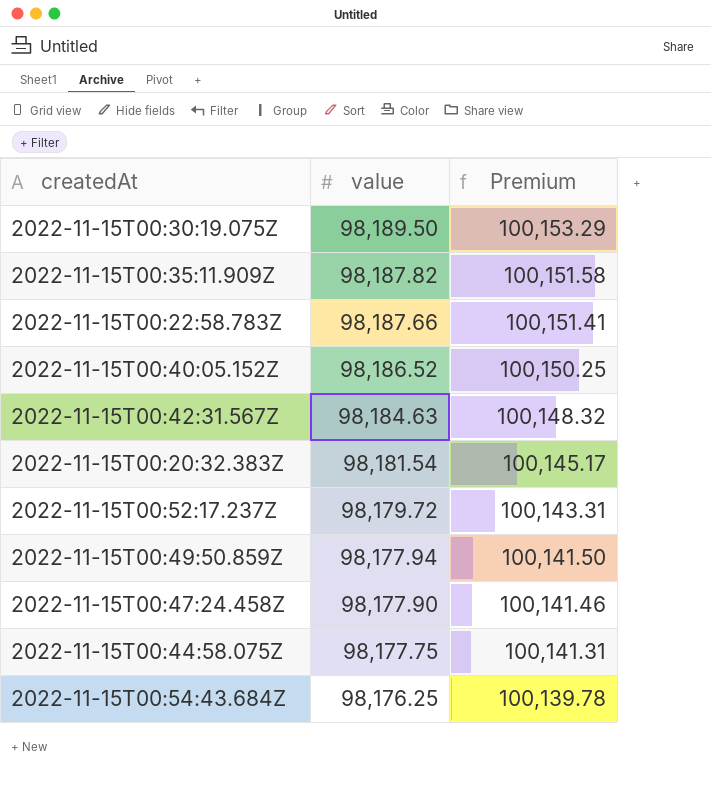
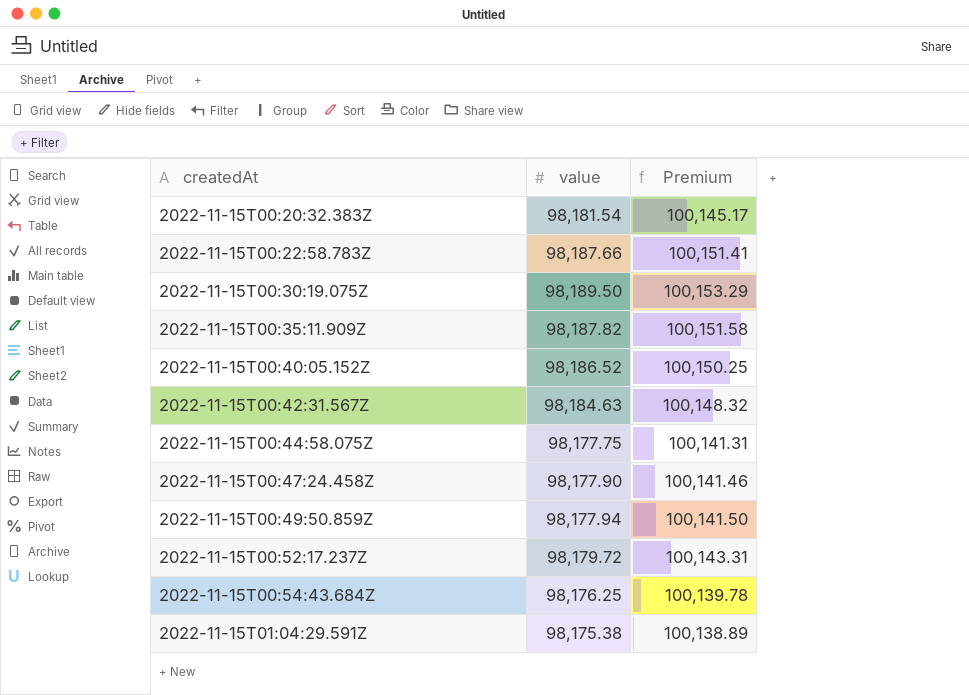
row order: value descending -> createdAt ascending
row 2022-11-15T01:04:29.591Z: none -> 98,175.38 | 100,138.89

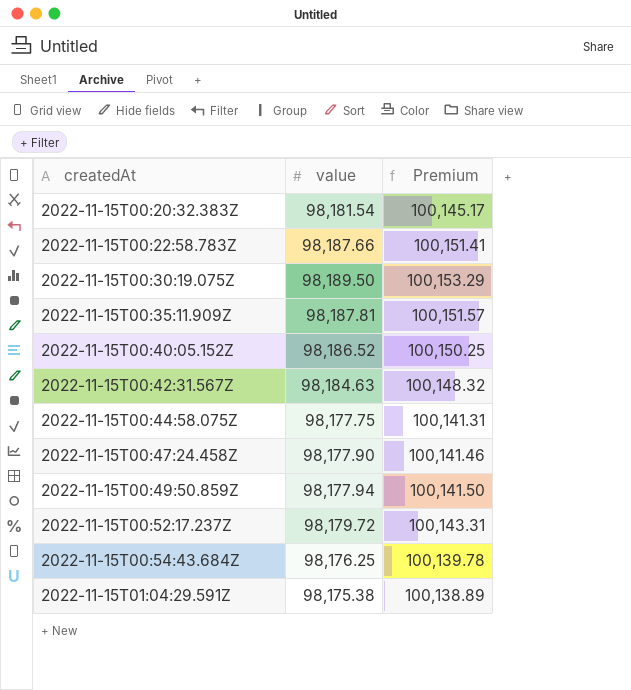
2022-11-15T00:35:11.909Z | value: 98,187.82 -> 98,187.81
2022-11-15T00:35:11.909Z | Premium: 100,151.58 -> 100,151.57

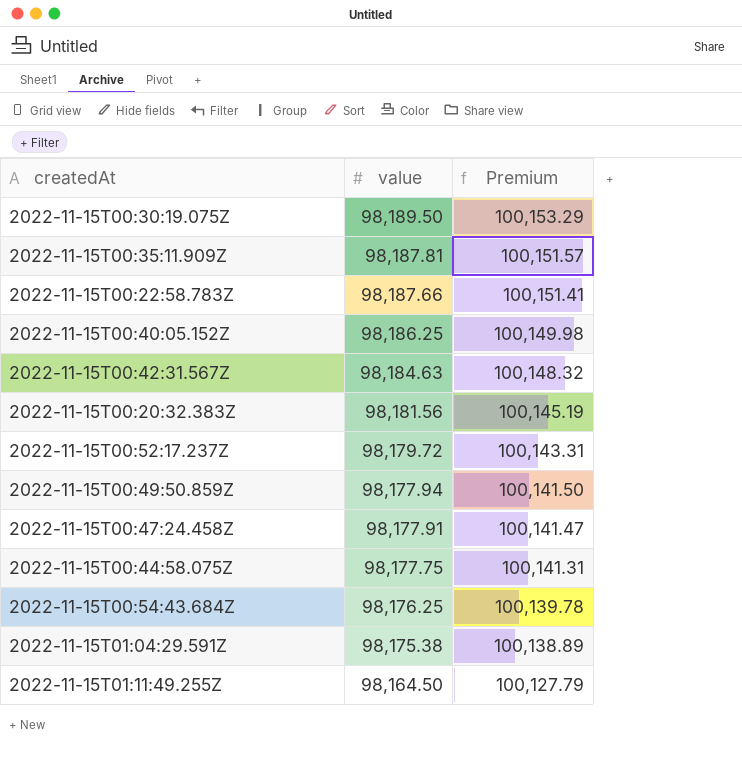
row order: createdAt ascending -> value descending
2022-11-15T00:40:05.152Z | value: 98,186.52 -> 98,186.25
2022-11-15T00:40:05.152Z | Premium: 100,150.25 -> 100,149.98
2022-11-15T00:20:32.383Z | value: 98,181.54 -> 98,181.56
2022-11-15T00:20:32.383Z | Premium: 100,145.17 -> 100,145.19
2022-11-15T00:47:24.458Z | value: 98,177.90 -> 98,177.91
2022-11-15T00:47:24.458Z | Premium: 100,141.46 -> 100,141.47
row 2022-11-15T01:11:49.255Z: none -> 98,164.50 | 100,127.79

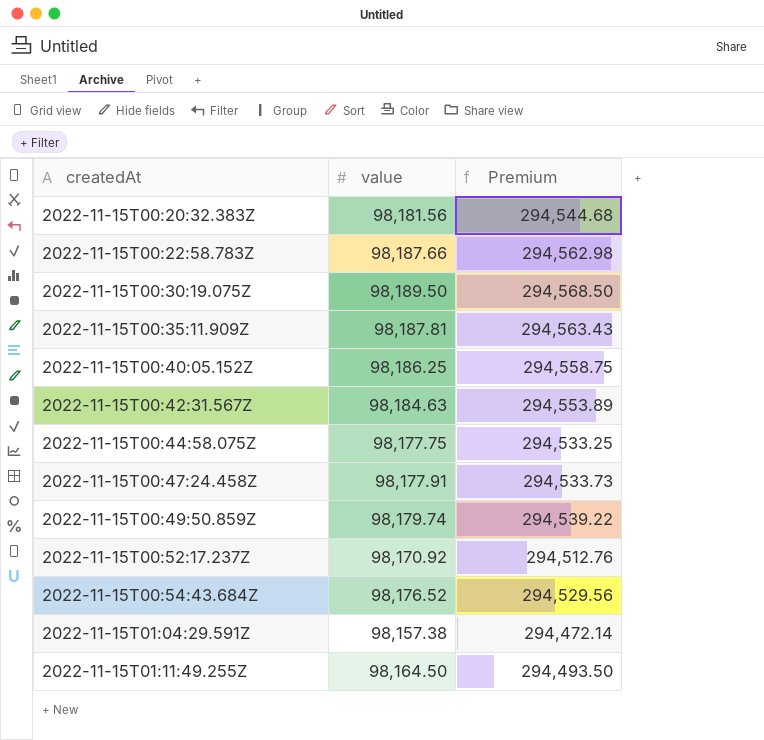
row order: value descending -> createdAt ascending
column Premium | formula: [value] * 1.02 -> [value] * 3
2022-11-15T00:49:50.859Z | value: 98,177.94 -> 98,179.74
2022-11-15T00:52:17.237Z | value: 98,179.72 -> 98,170.92
2022-11-15T00:54:43.684Z | value: 98,176.25 -> 98,176.52
2022-11-15T01:04:29.591Z | value: 98,175.38 -> 98,157.38

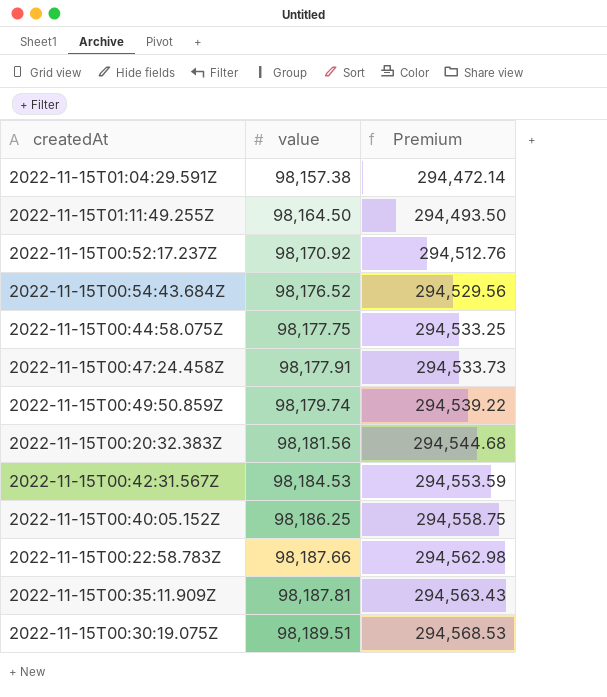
row order: createdAt ascending -> value ascending
2022-11-15T00:42:31.567Z | value: 98,184.63 -> 98,184.53
2022-11-15T00:42:31.567Z | Premium: 294,553.89 -> 294,553.59
2022-11-15T00:30:19.075Z | value: 98,189.50 -> 98,189.51
2022-11-15T00:30:19.075Z | Premium: 294,568.50 -> 294,568.53

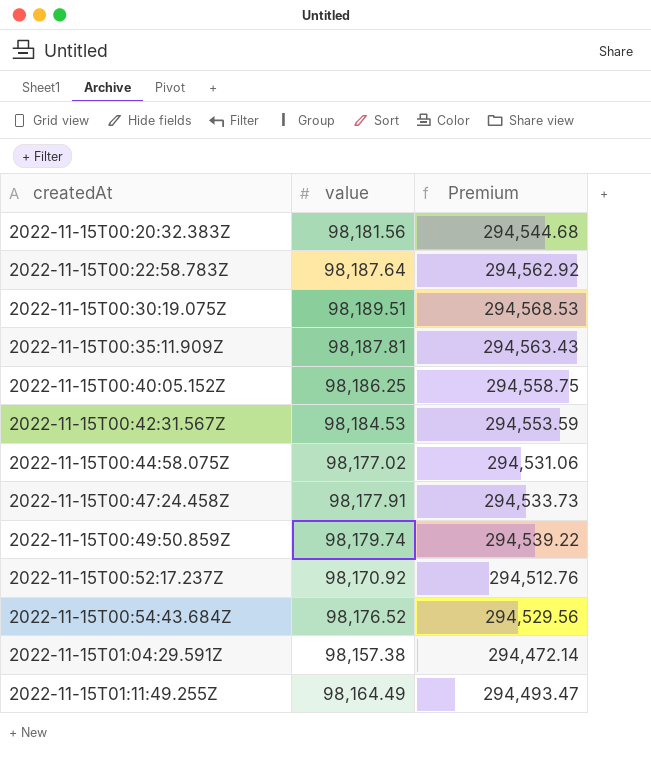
row order: value ascending -> createdAt ascending
2022-11-15T00:22:58.783Z | value: 98,187.66 -> 98,187.64
2022-11-15T00:22:58.783Z | Premium: 294,562.98 -> 294,562.92
2022-11-15T00:44:58.075Z | value: 98,177.75 -> 98,177.02
2022-11-15T00:44:58.075Z | Premium: 294,533.25 -> 294,531.06
2022-11-15T01:11:49.255Z | value: 98,164.50 -> 98,164.49
2022-11-15T01:11:49.255Z | Premium: 294,493.50 -> 294,493.47

